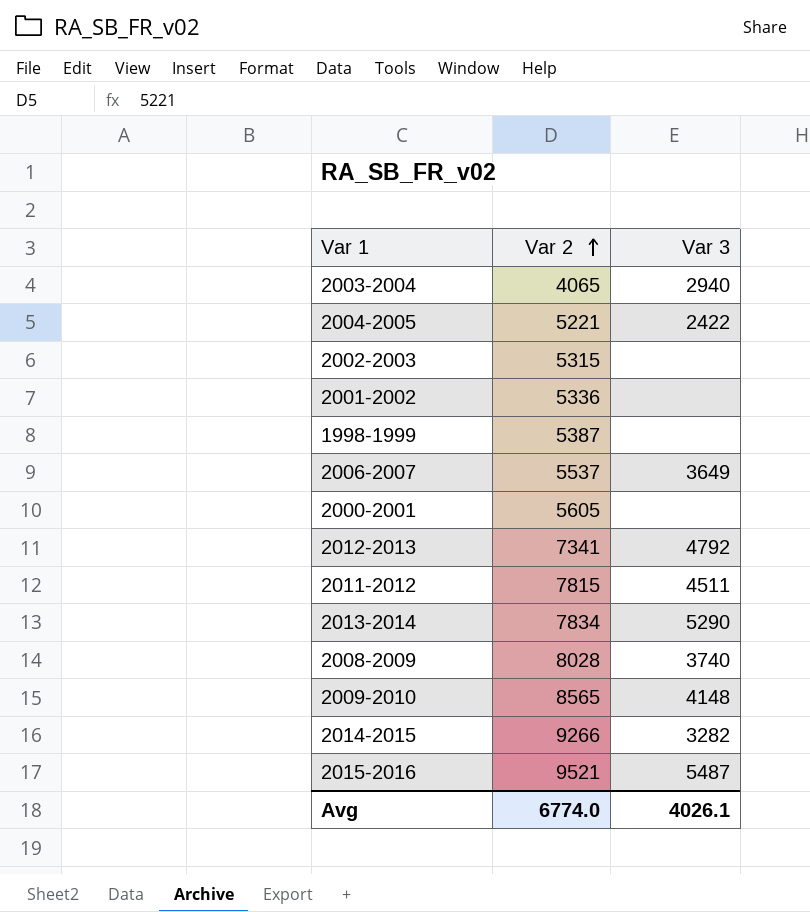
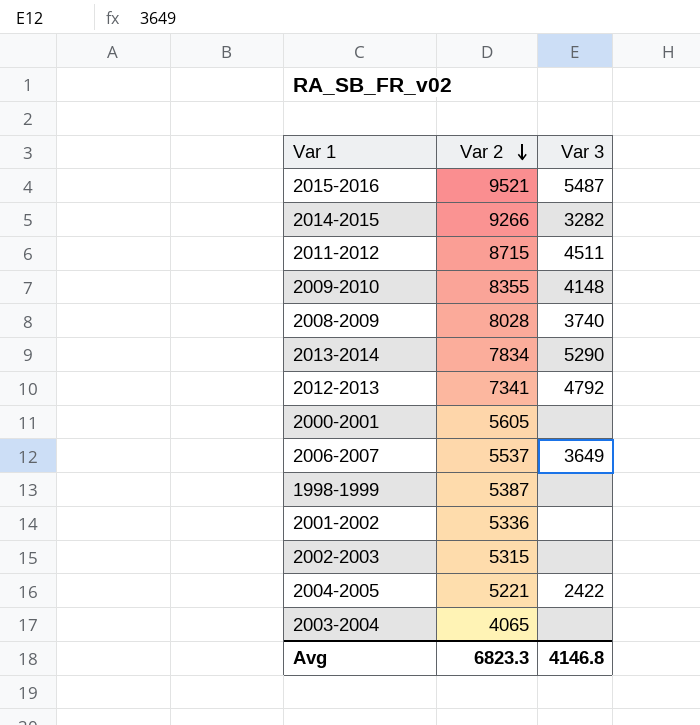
row order: Var 2 ascending -> Var 2 descending
2011-2012 | Var 2: 7815 -> 8715
2009-2010 | Var 2: 8565 -> 8355
2003-2004 | Var 3: 2940 -> none
Avg | Var 2: 6774.0 -> 6823.3
Avg | Var 3: 4026.1 -> 4146.8

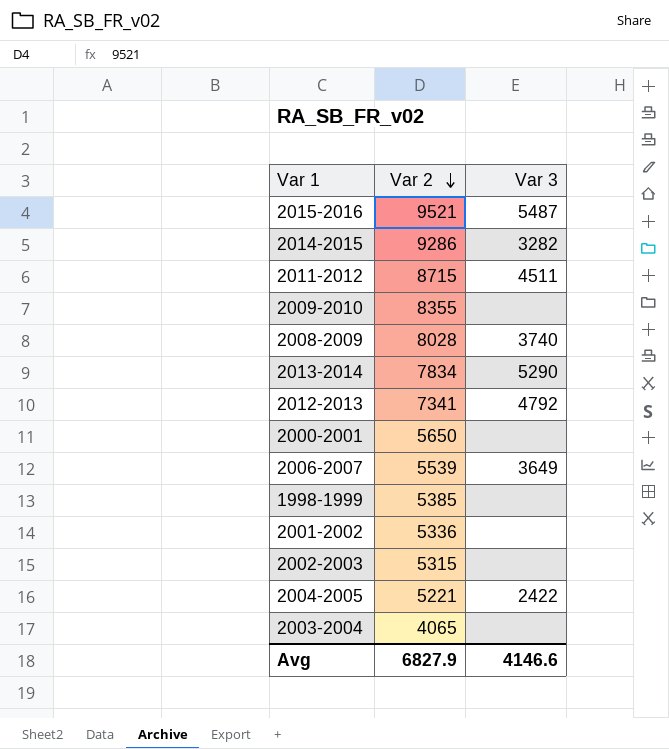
2014-2015 | Var 2: 9266 -> 9286
2009-2010 | Var 3: 4148 -> none
2000-2001 | Var 2: 5605 -> 5650
2006-2007 | Var 2: 5537 -> 5539
1998-1999 | Var 2: 5387 -> 5385
Avg | Var 2: 6823.3 -> 6827.9
Avg | Var 3: 4146.8 -> 4146.6

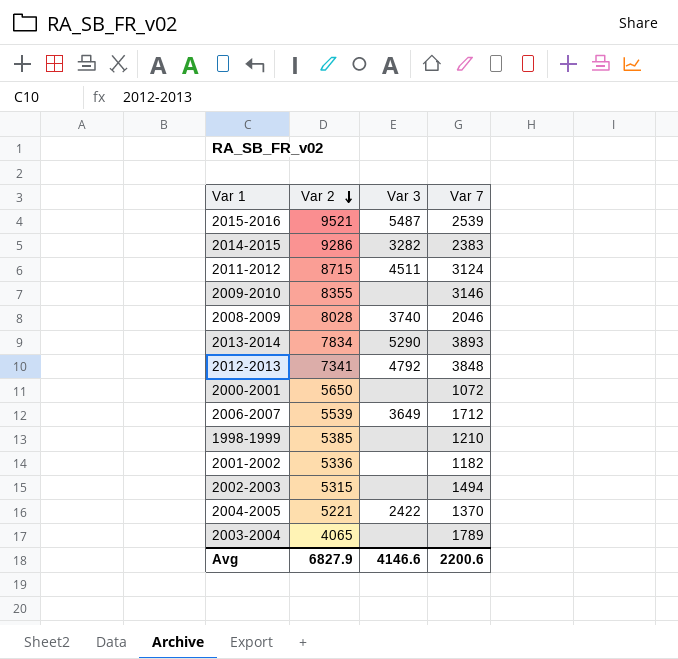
column Var 7 | position: none -> 4

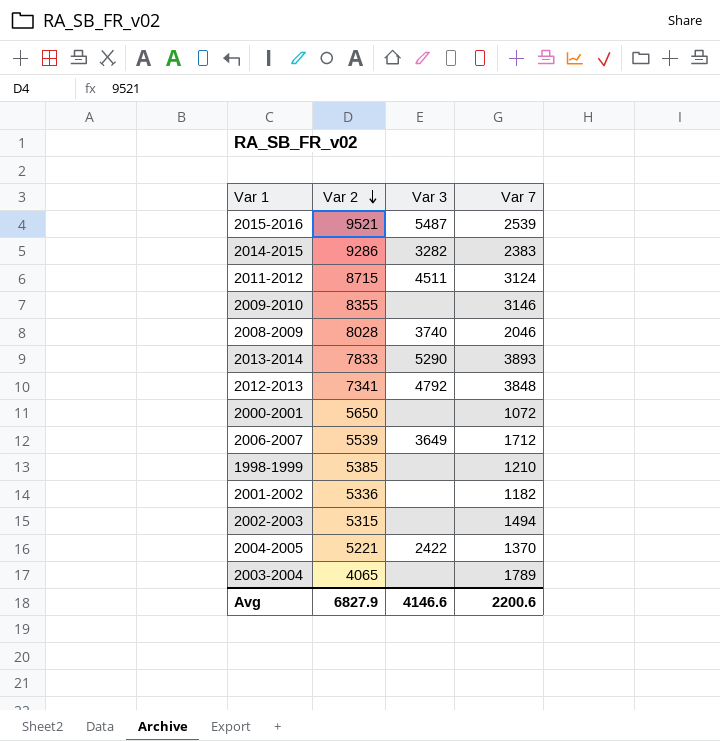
2013-2014 | Var 2: 7834 -> 7833

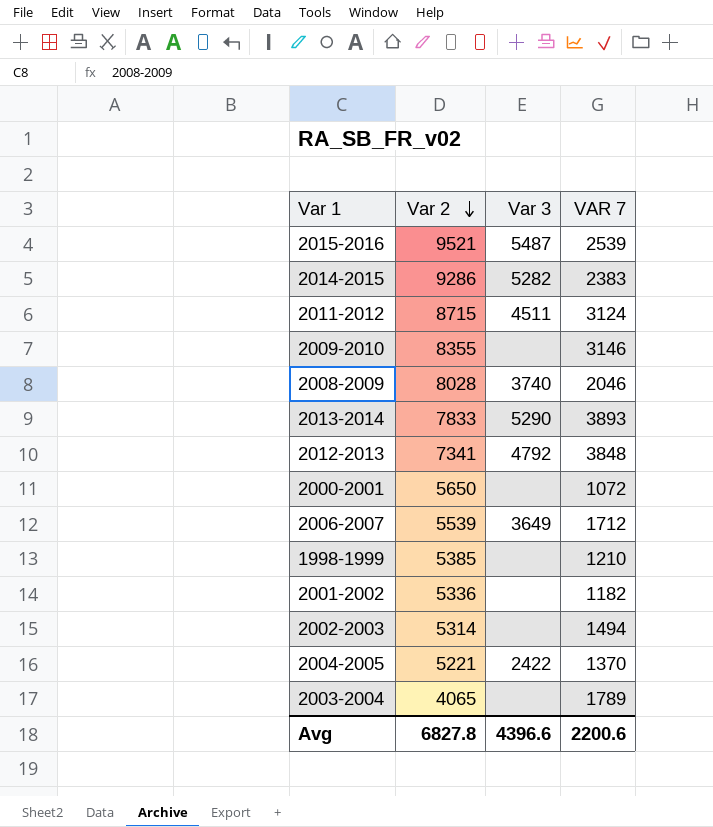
column name: Var 7 -> VAR 7
2014-2015 | Var 3: 3282 -> 5282
2002-2003 | Var 2: 5315 -> 5314
Avg | Var 2: 6827.9 -> 6827.8
Avg | Var 3: 4146.6 -> 4396.6

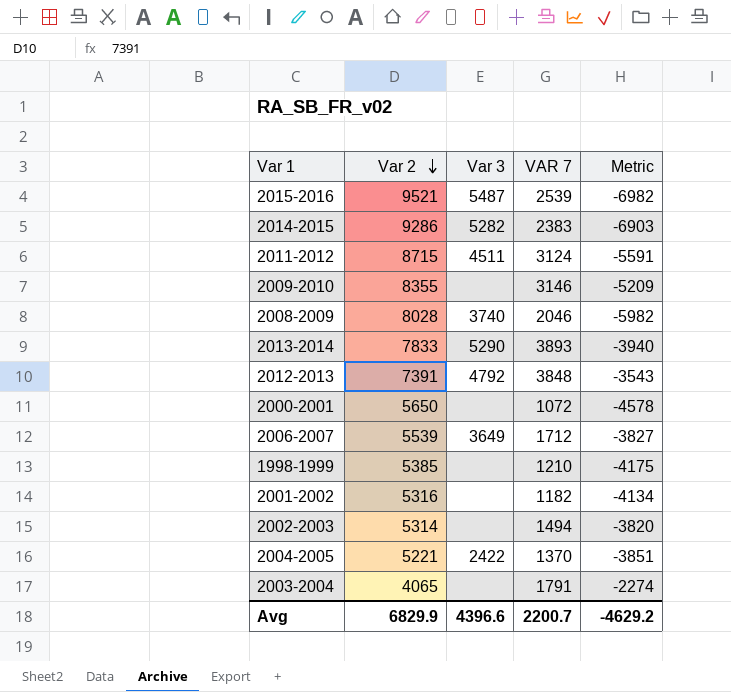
column Metric | formula: none -> [VAR 7] - [Var 2]
2012-2013 | Var 2: 7341 -> 7391
2001-2002 | Var 2: 5336 -> 5316
2003-2004 | VAR 7: 1789 -> 1791
Avg | Var 2: 6827.8 -> 6829.9
Avg | VAR 7: 2200.6 -> 2200.7

